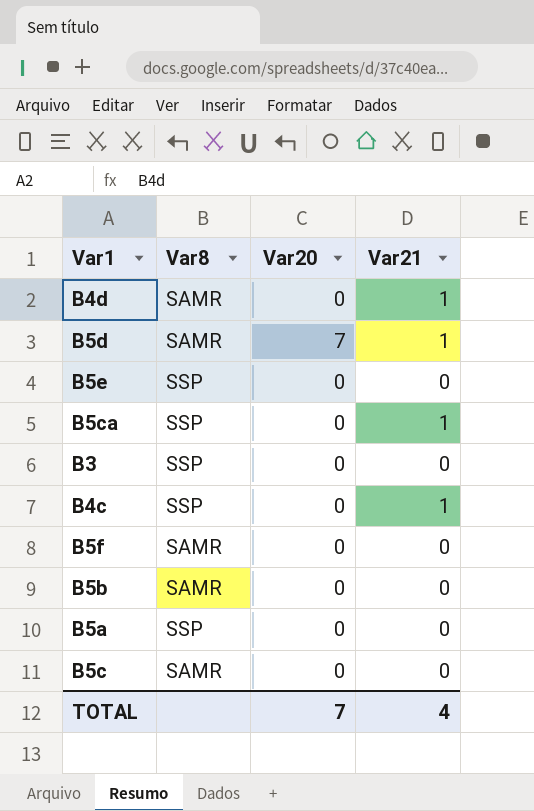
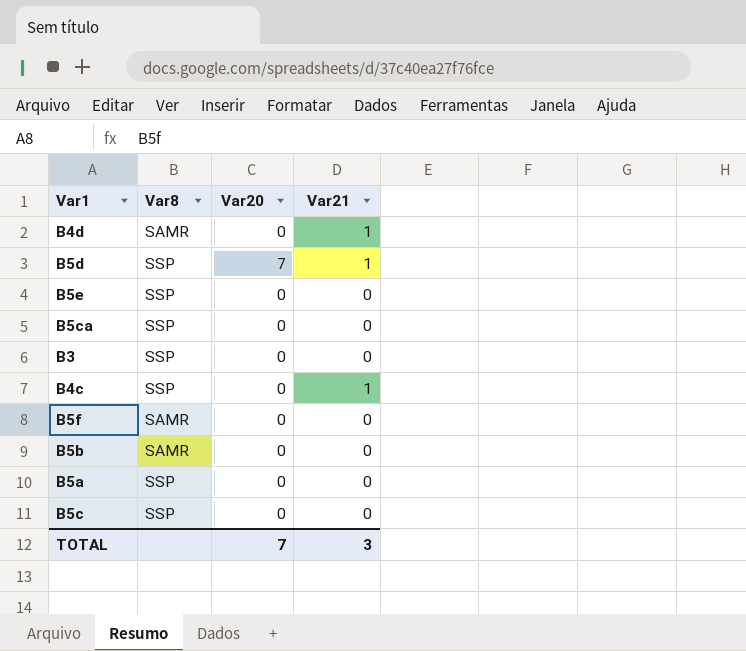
B5d | Var8: SAMR -> SSP
B5ca | Var21: 1 -> 0
B5c | Var8: SAMR -> SSP
TOTAL | Var21: 4 -> 3

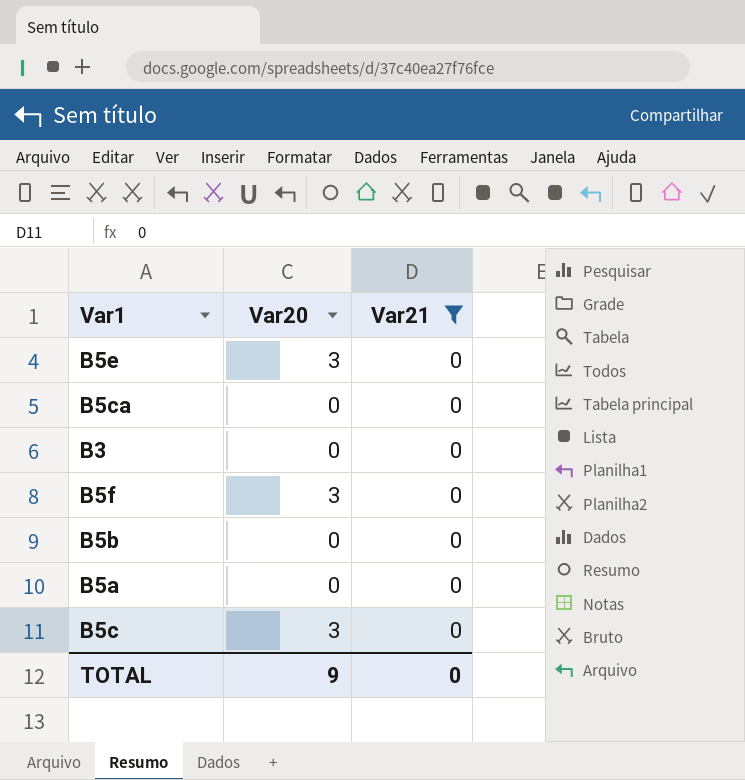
filter: none -> Var21 = 0
column Var8 | position: 2 -> none
B5e | Var20: 0 -> 3
B5f | Var20: 0 -> 3
B5c | Var20: 0 -> 3
TOTAL | Var20: 7 -> 9
TOTAL | Var21: 3 -> 0

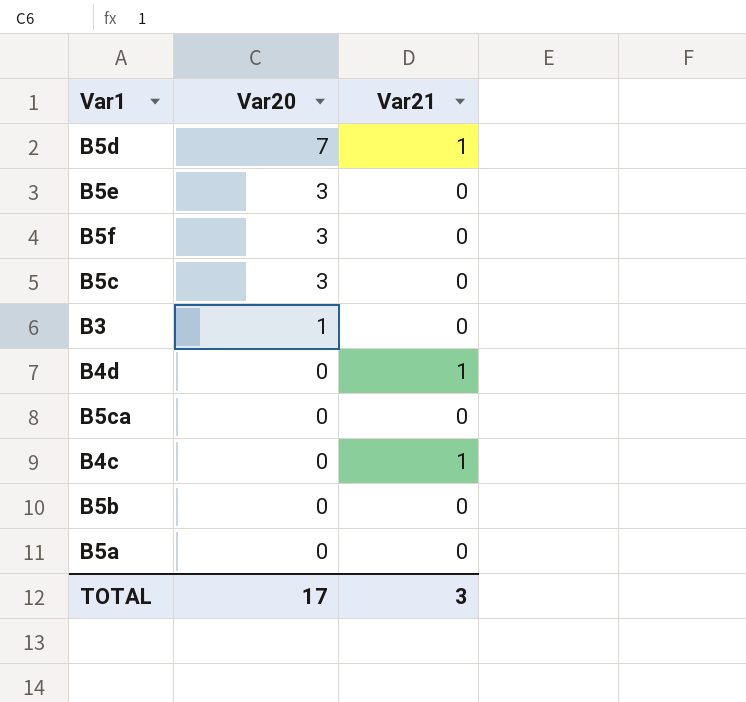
filter: Var21 = 0 -> none
row order: none -> Var20 descending
B3 | Var20: 0 -> 1
TOTAL | Var20: 9 -> 17
TOTAL | Var21: 0 -> 3

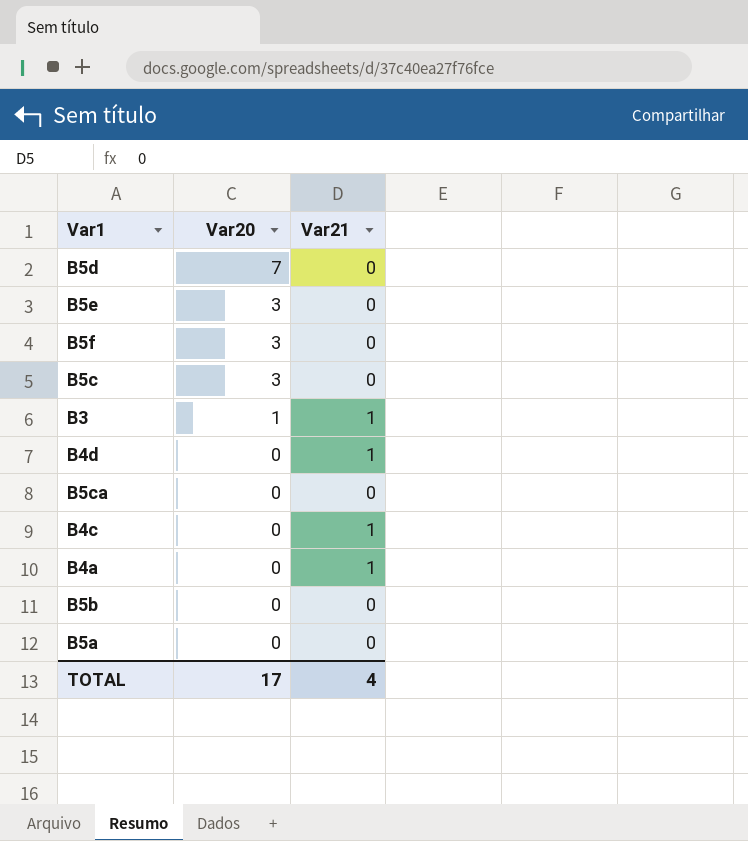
B5d | Var21: 1 -> 0
B3 | Var21: 0 -> 1
row B4a: none -> 0 | 1
TOTAL | Var21: 3 -> 4

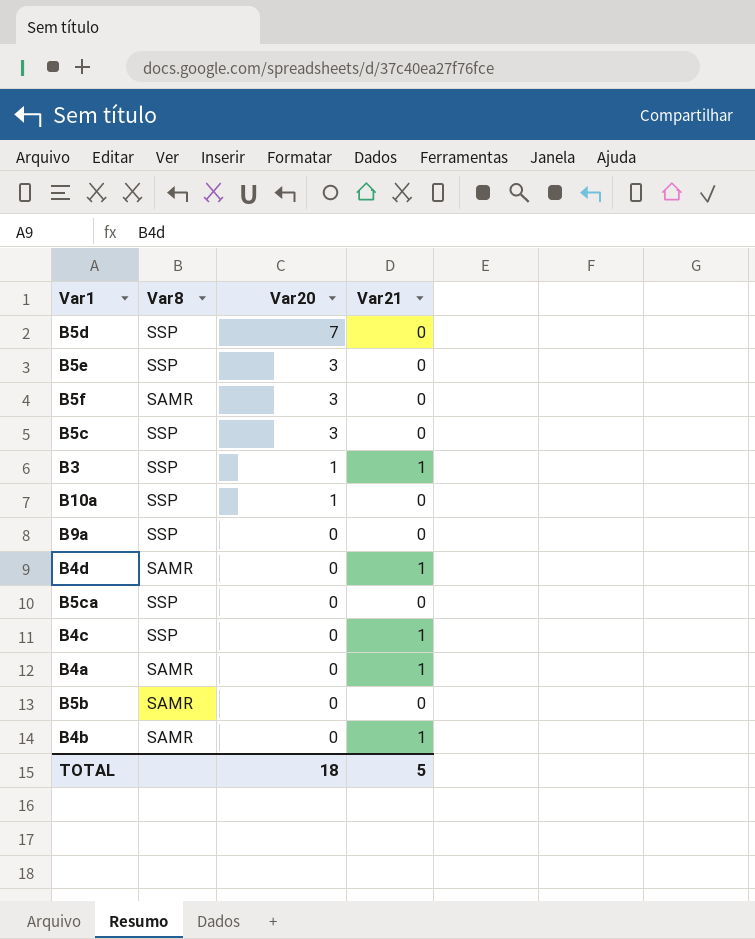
column Var8 | position: none -> 2
row B5a: 0 | 0 -> none
row B10a: none -> SSP | 1 | 0
row B9a: none -> SSP | 0 | 0
row B4b: none -> SAMR | 0 | 1
TOTAL | Var20: 17 -> 18
TOTAL | Var21: 4 -> 5

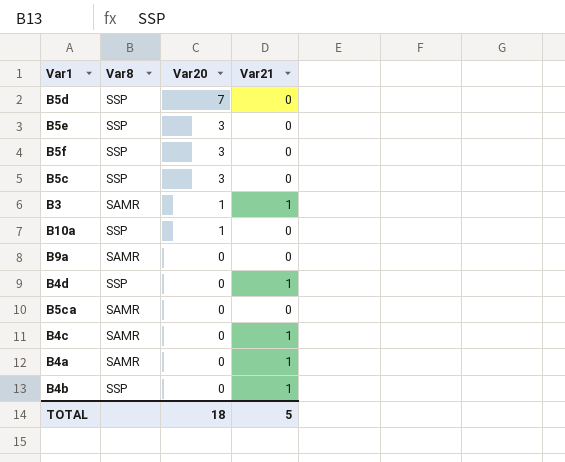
row B5b: SAMR | 0 | 0 -> none
B5f | Var8: SAMR -> SSP
B3 | Var8: SSP -> SAMR
B9a | Var8: SSP -> SAMR
B4d | Var8: SAMR -> SSP
B5ca | Var8: SSP -> SAMR
B4c | Var8: SSP -> SAMR
B4b | Var8: SAMR -> SSP

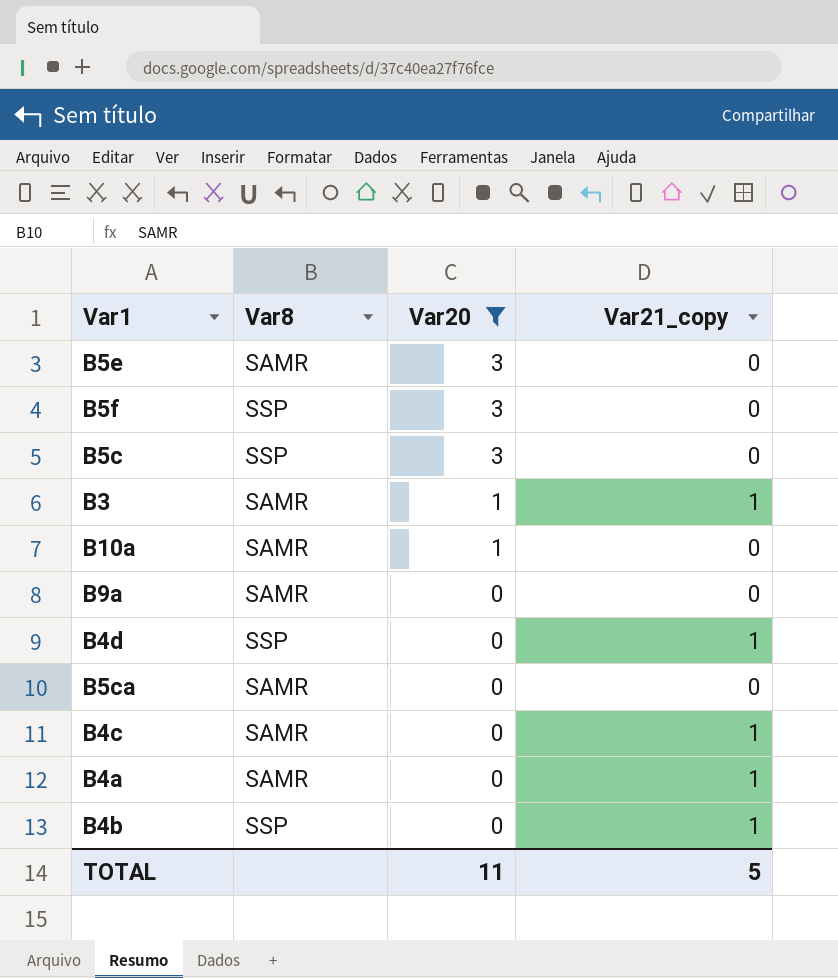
filter: none -> Var20 != 7
column name: Var21 -> Var21_copy
B5e | Var8: SSP -> SAMR
B10a | Var8: SSP -> SAMR
TOTAL | Var20: 18 -> 11

